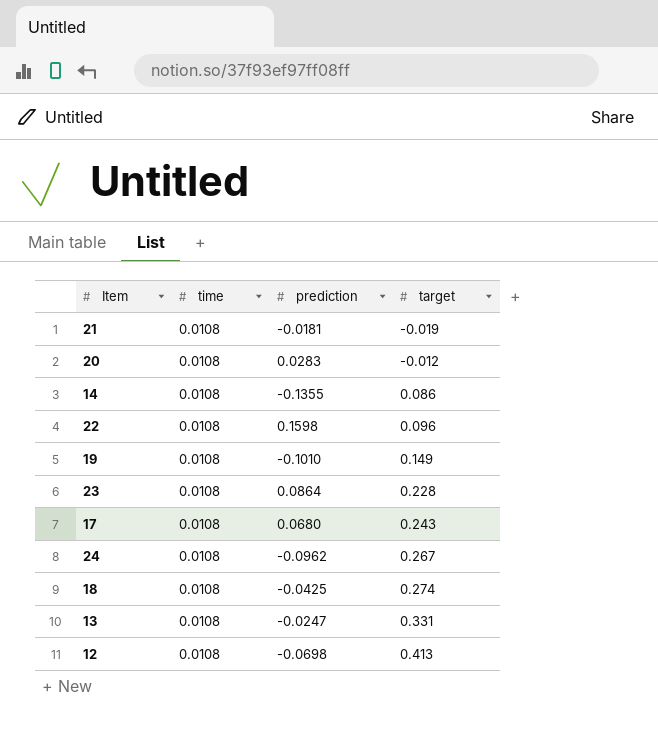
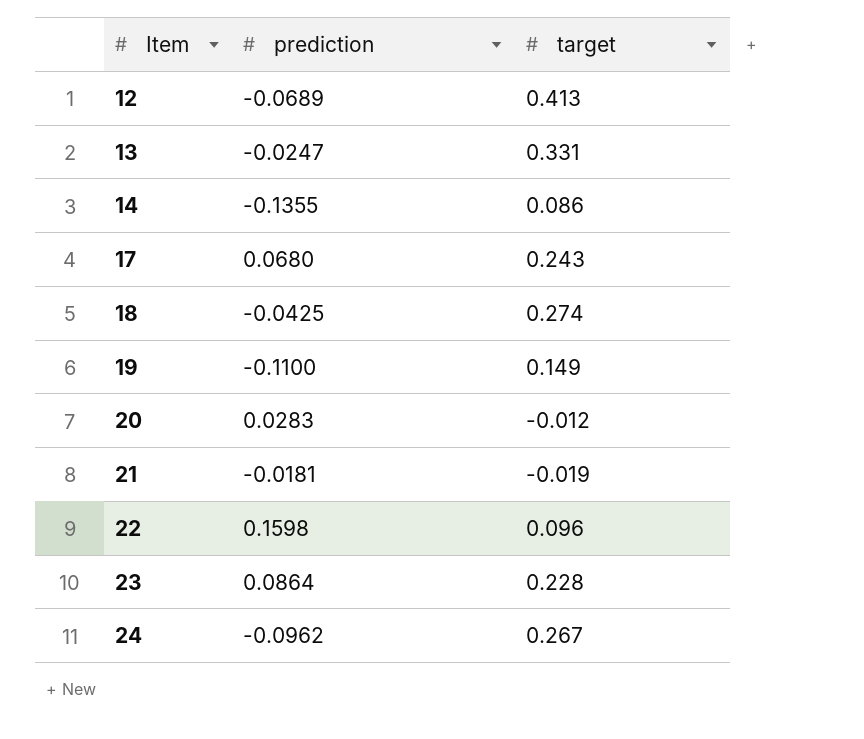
row order: target ascending -> Item ascending
column time | position: 2 -> none
12 | prediction: -0.0698 -> -0.0689
19 | prediction: -0.1010 -> -0.1100

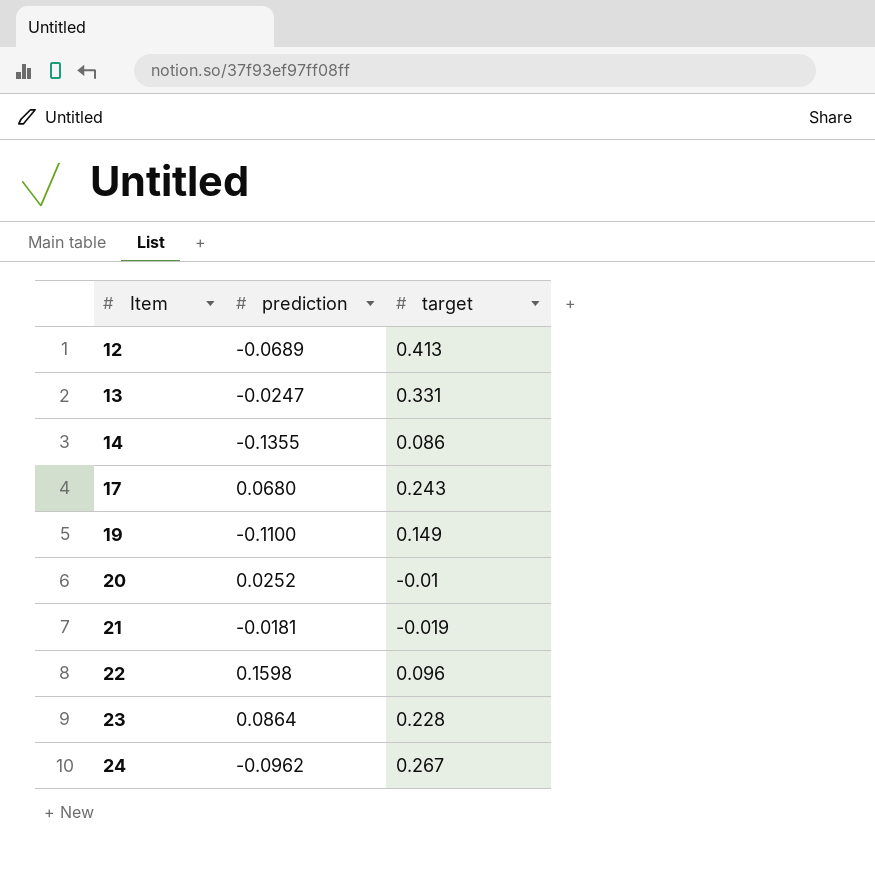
row 18: -0.0425 | 0.274 -> none
20 | prediction: 0.0283 -> 0.0252
20 | target: -0.012 -> -0.01

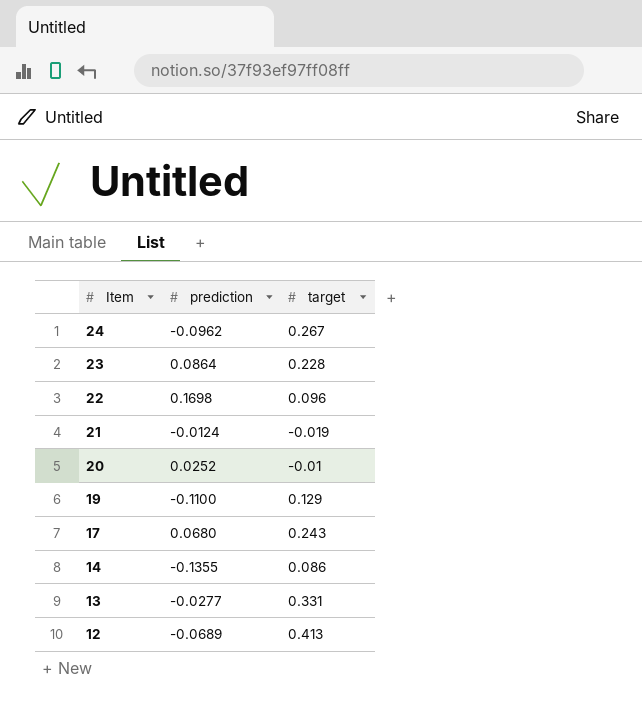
row order: Item ascending -> Item descending
22 | prediction: 0.1598 -> 0.1698
21 | prediction: -0.0181 -> -0.0124
19 | target: 0.149 -> 0.129
13 | prediction: -0.0247 -> -0.0277

